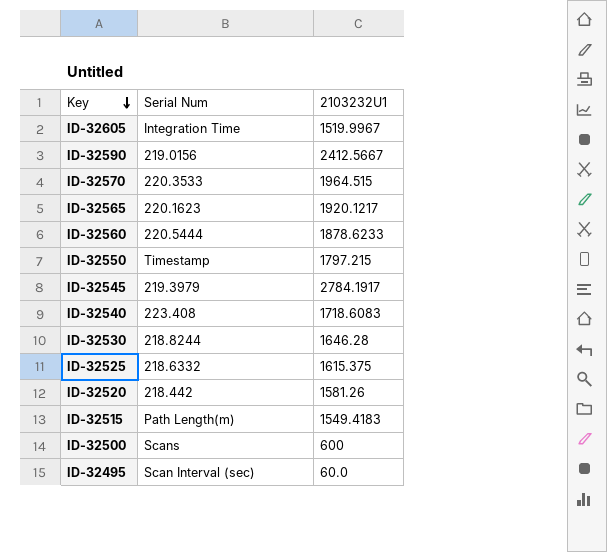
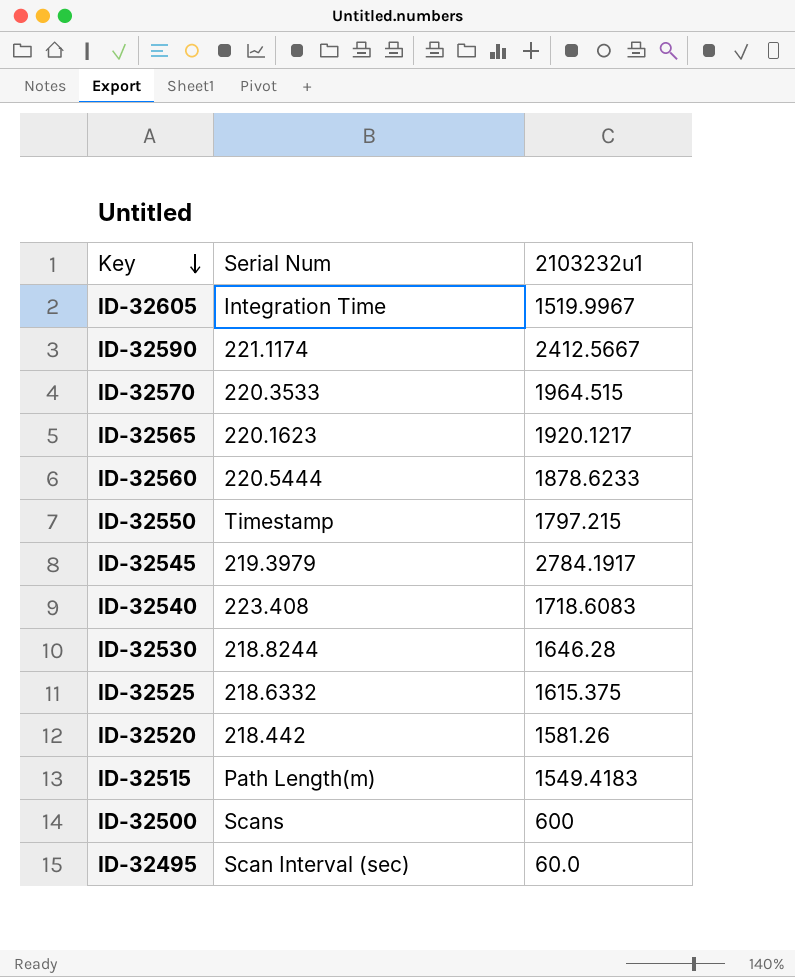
column name: 2103232U1 -> 2103232u1
ID-32590 | Serial Num: 219.0156 -> 221.1174

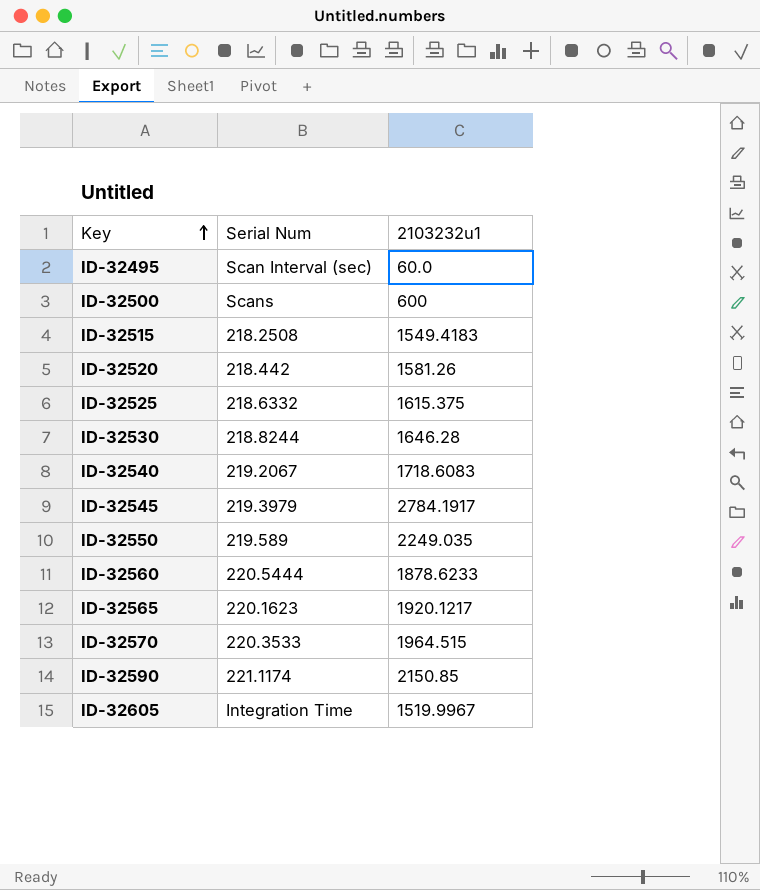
row order: Key descending -> Key ascending
ID-32515 | Serial Num: Path Length(m) -> 218.2508
ID-32540 | Serial Num: 223.408 -> 219.2067
ID-32550 | Serial Num: Timestamp -> 219.589
ID-32550 | 2103232u1: 1797.215 -> 2249.035
ID-32590 | 2103232u1: 2412.5667 -> 2150.85

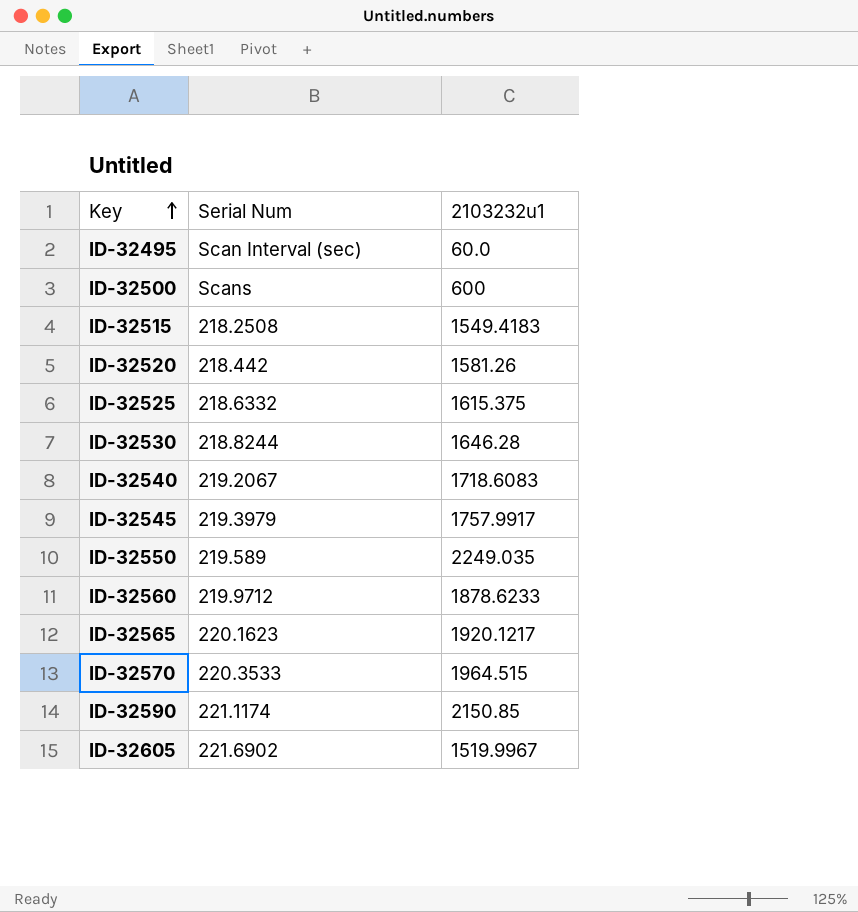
ID-32545 | 2103232u1: 2784.1917 -> 1757.9917
ID-32560 | Serial Num: 220.5444 -> 219.9712
ID-32605 | Serial Num: Integration Time -> 221.6902

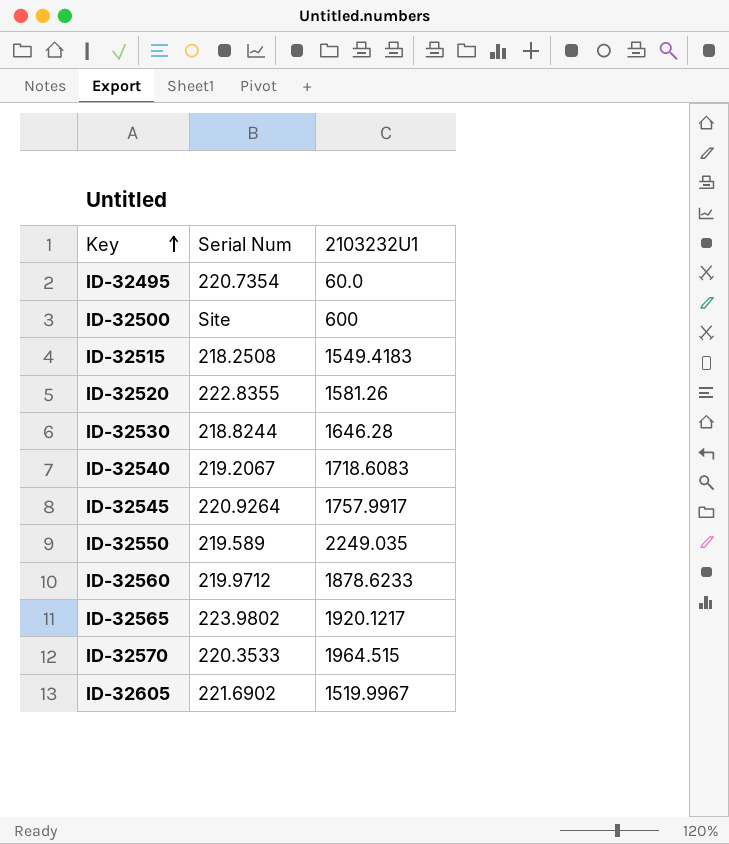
column name: 2103232u1 -> 2103232U1
row ID-32525: 218.6332 | 1615.375 -> none
row ID-32590: 221.1174 | 2150.85 -> none
ID-32495 | Serial Num: Scan Interval (sec) -> 220.7354
ID-32500 | Serial Num: Scans -> Site
ID-32520 | Serial Num: 218.442 -> 222.8355
ID-32545 | Serial Num: 219.3979 -> 220.9264
ID-32565 | Serial Num: 220.1623 -> 223.9802

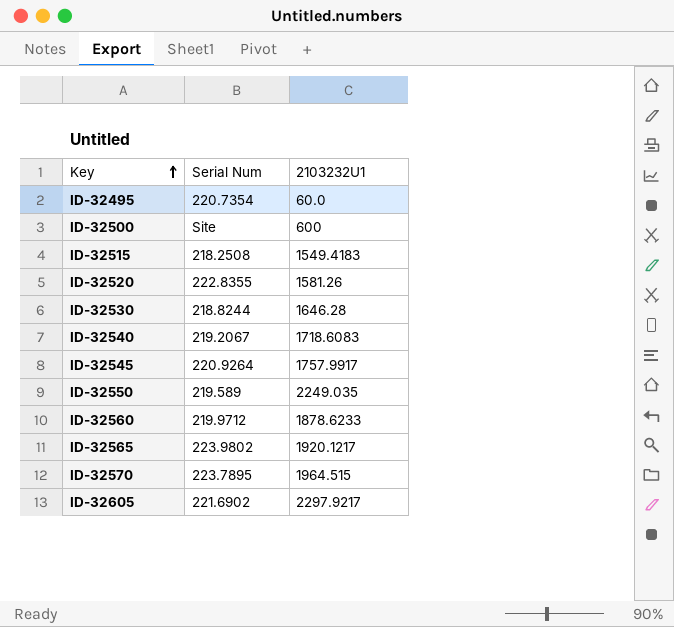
ID-32570 | Serial Num: 220.3533 -> 223.7895
ID-32605 | 2103232U1: 1519.9967 -> 2297.9217

